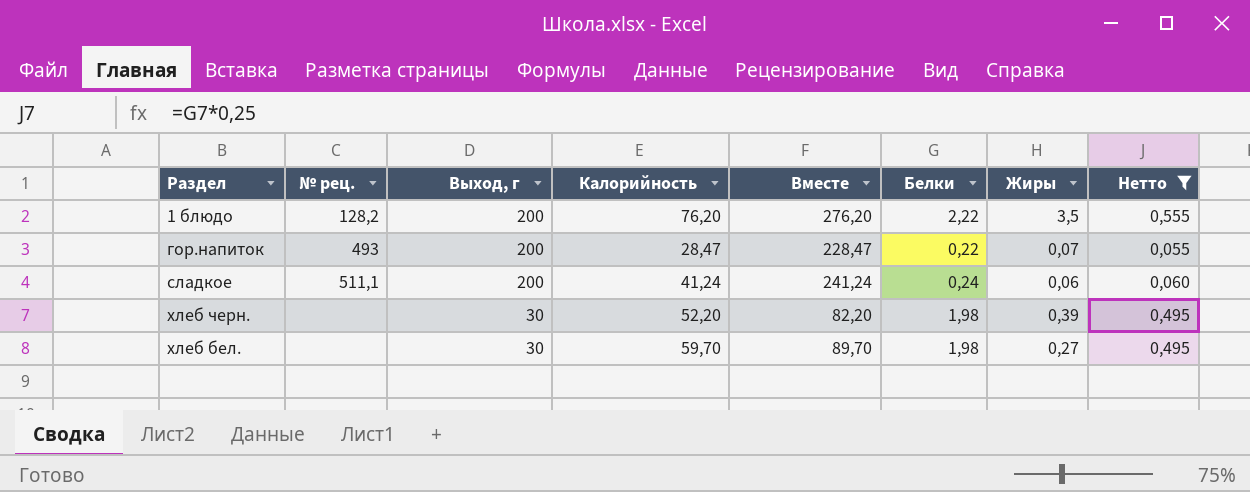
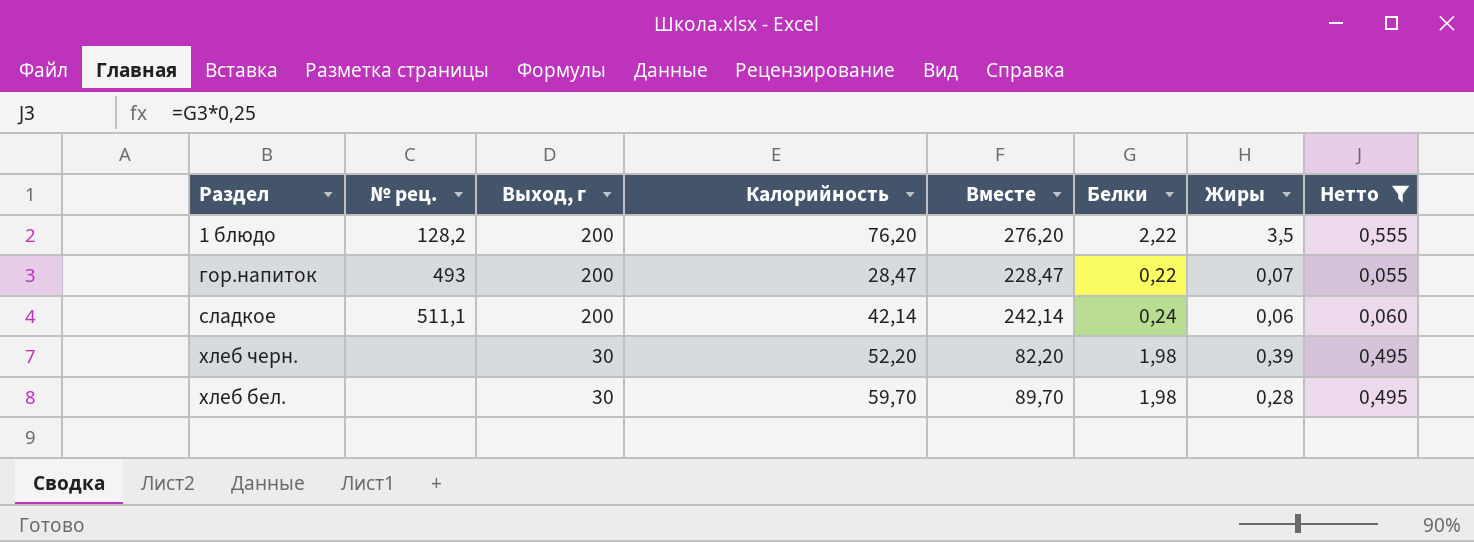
сладкое | Калорийность: 41,24 -> 42,14
сладкое | Вместе: 241,24 -> 242,14
хлеб бел. | Жиры: 0,27 -> 0,28

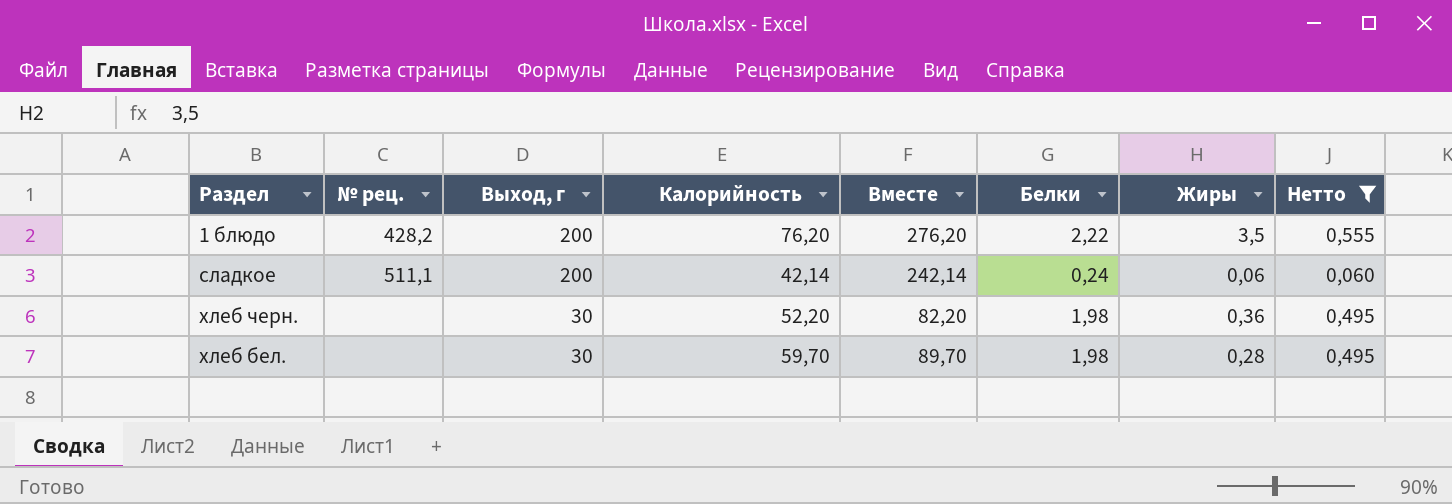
row гор.напиток: 493 | 200 | 28,47 | 228,47 | 0,22 | 0,07 | 0,055 -> none
1 блюдо | № рец.: 128,2 -> 428,2
хлеб черн. | Жиры: 0,39 -> 0,36

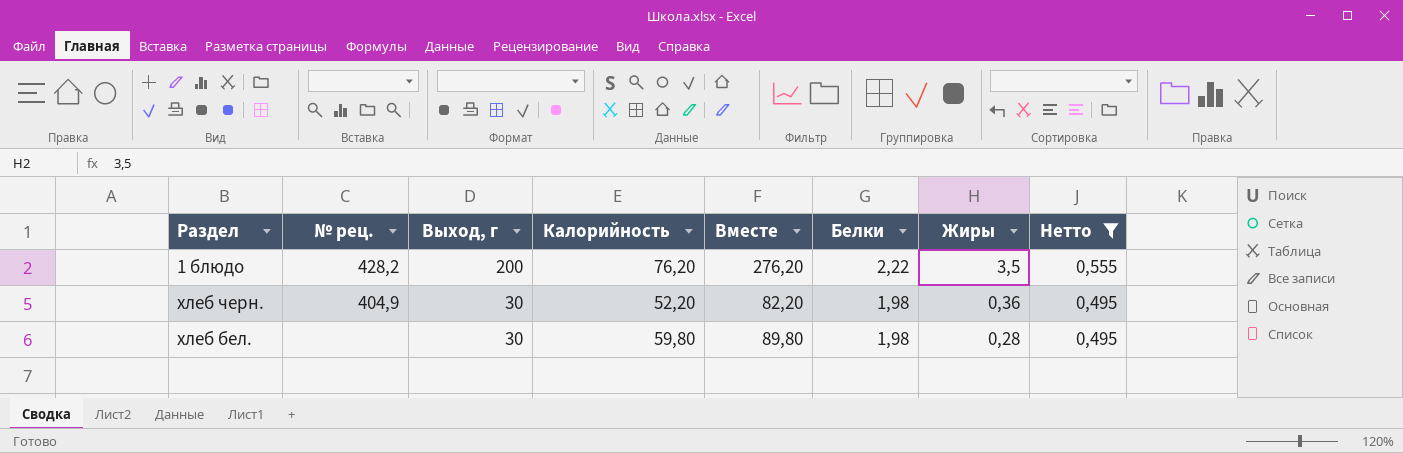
row сладкое: 511,1 | 200 | 42,14 | 242,14 | 0,24 | 0,06 | 0,060 -> none
хлеб черн. | № рец.: none -> 404,9
хлеб бел. | Калорийность: 59,70 -> 59,80
хлеб бел. | Вместе: 89,70 -> 89,80

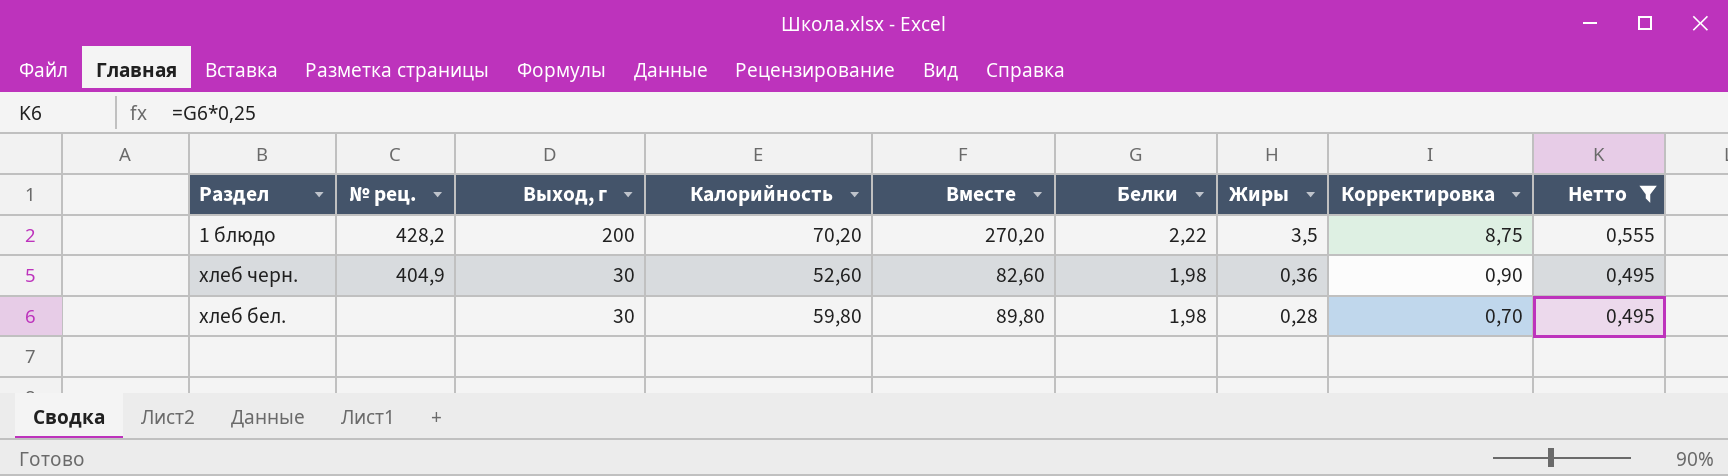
column Корректировка | formula: none -> [Жиры] * 2,5
1 блюдо | Калорийность: 76,20 -> 70,20
1 блюдо | Вместе: 276,20 -> 270,20
хлеб черн. | Калорийность: 52,20 -> 52,60
хлеб черн. | Вместе: 82,20 -> 82,60

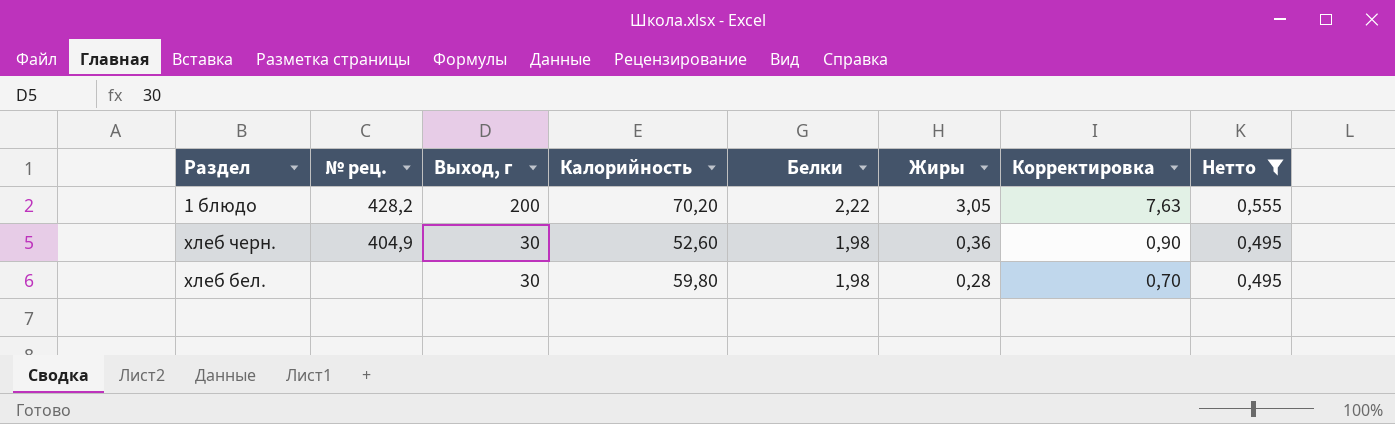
column Вместе | formula: [Выход, г] + [Калорийность] -> none
1 блюдо | Жиры: 3,5 -> 3,05
1 блюдо | Корректировка: 8,75 -> 7,63

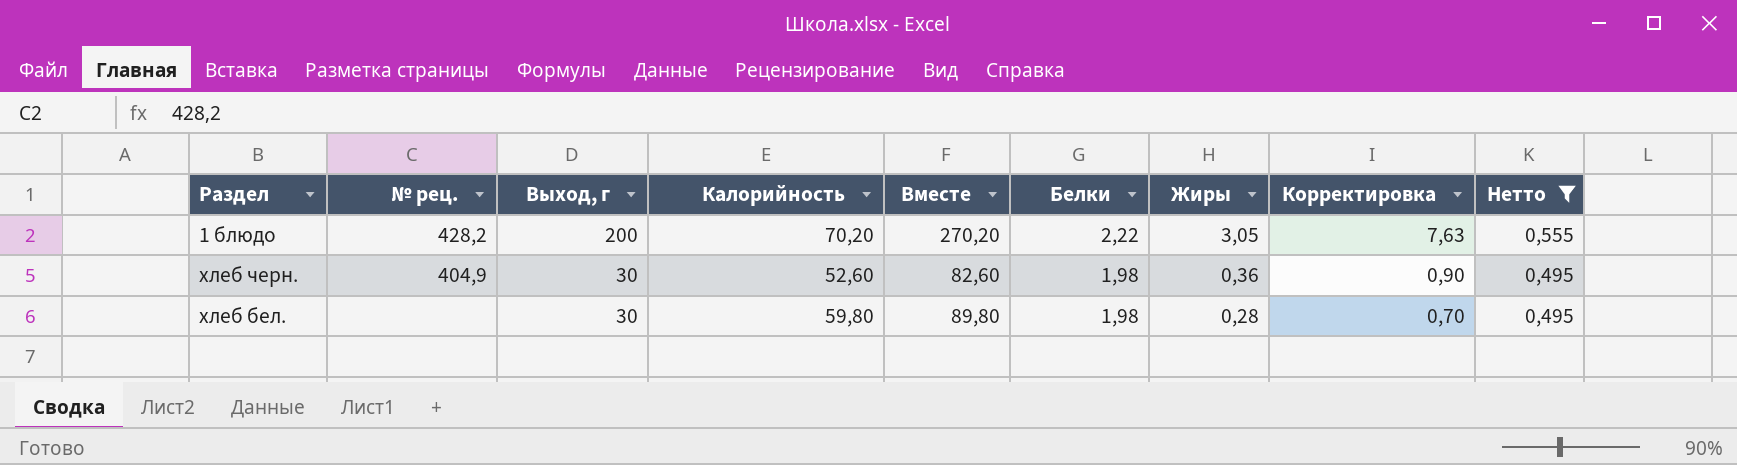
column Вместе | formula: none -> [Выход, г] + [Калорийность]

